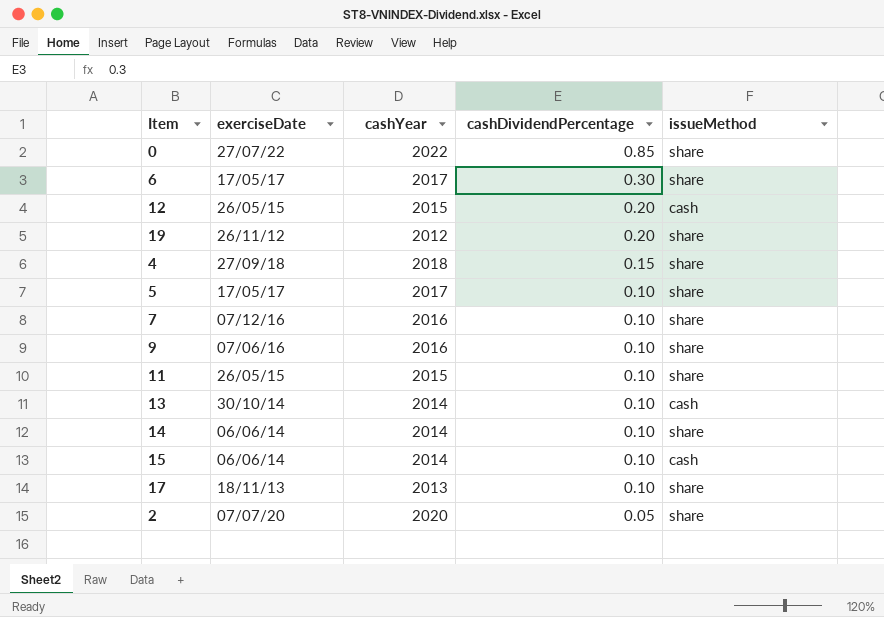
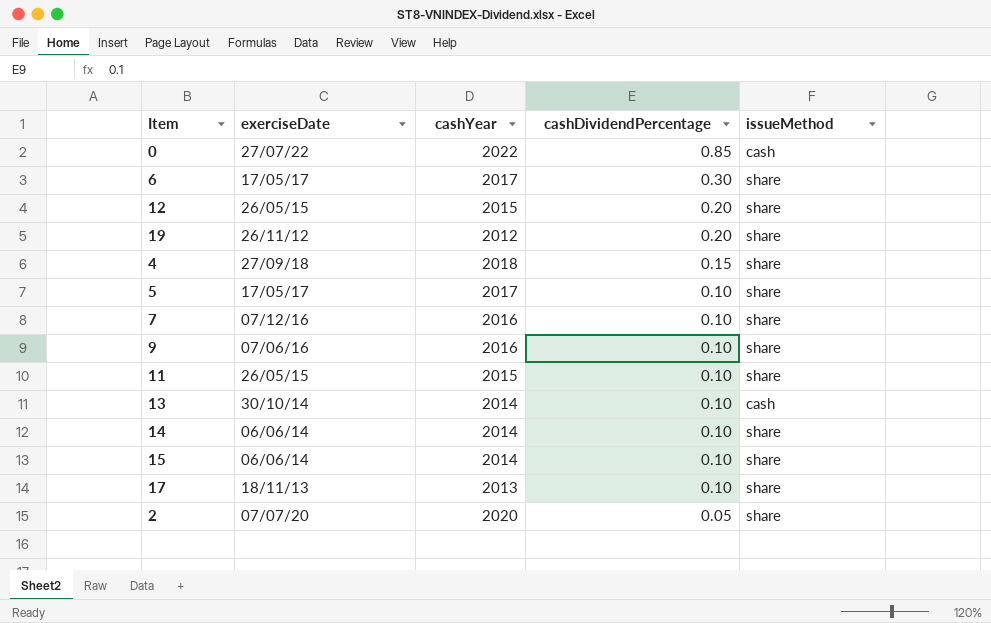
0 | issueMethod: share -> cash
12 | issueMethod: cash -> share
15 | issueMethod: cash -> share

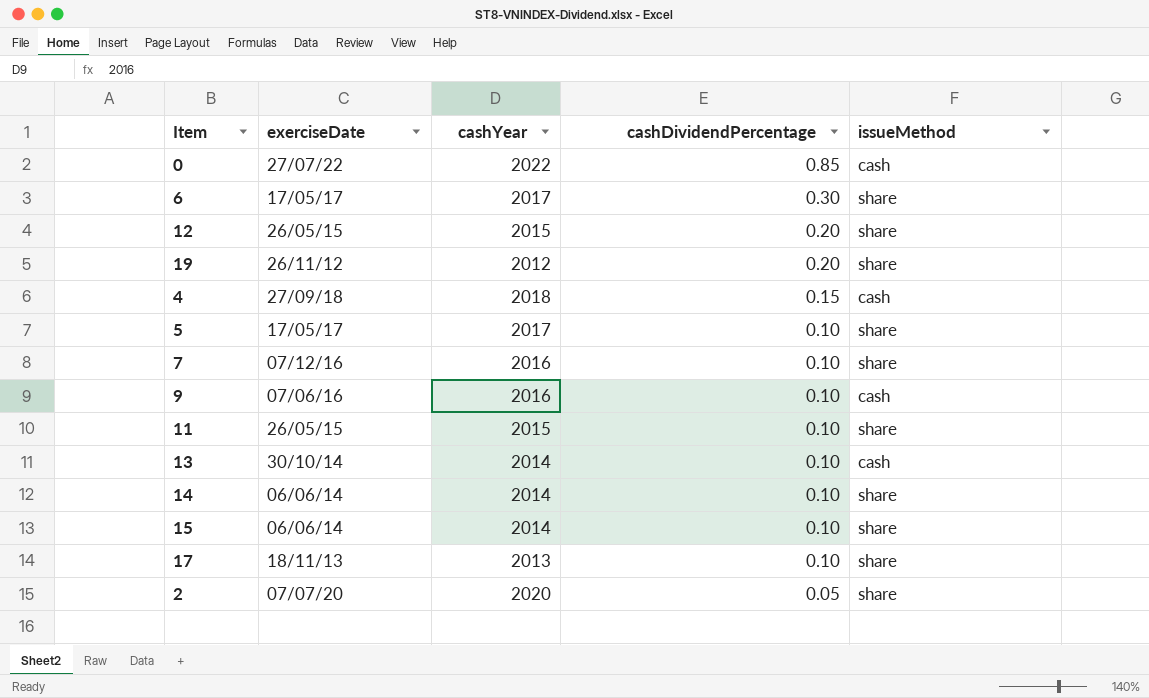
4 | issueMethod: share -> cash
9 | issueMethod: share -> cash

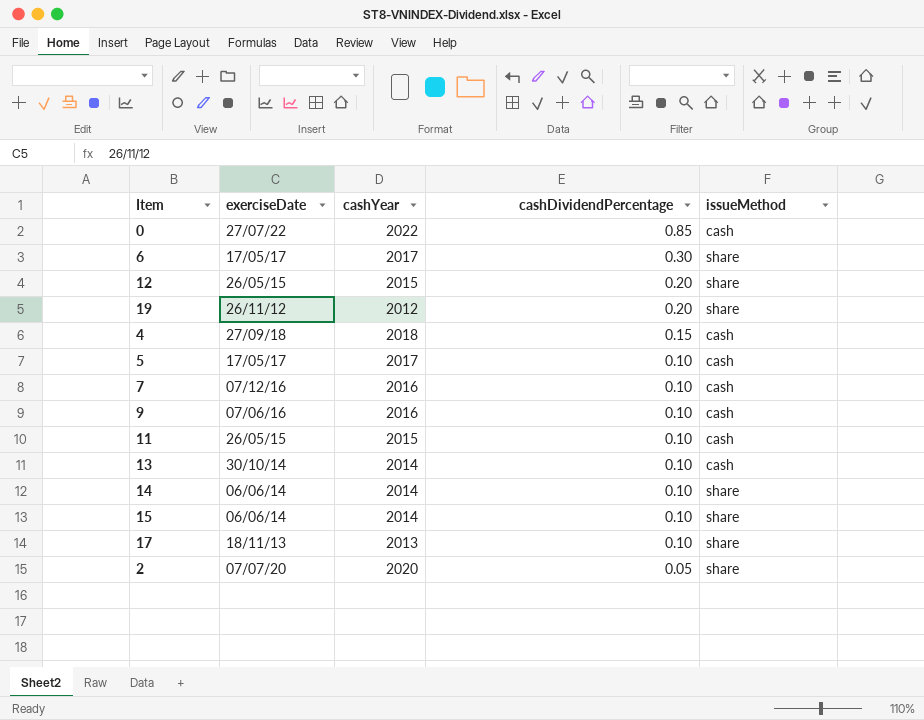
5 | issueMethod: share -> cash
7 | issueMethod: share -> cash
11 | issueMethod: share -> cash

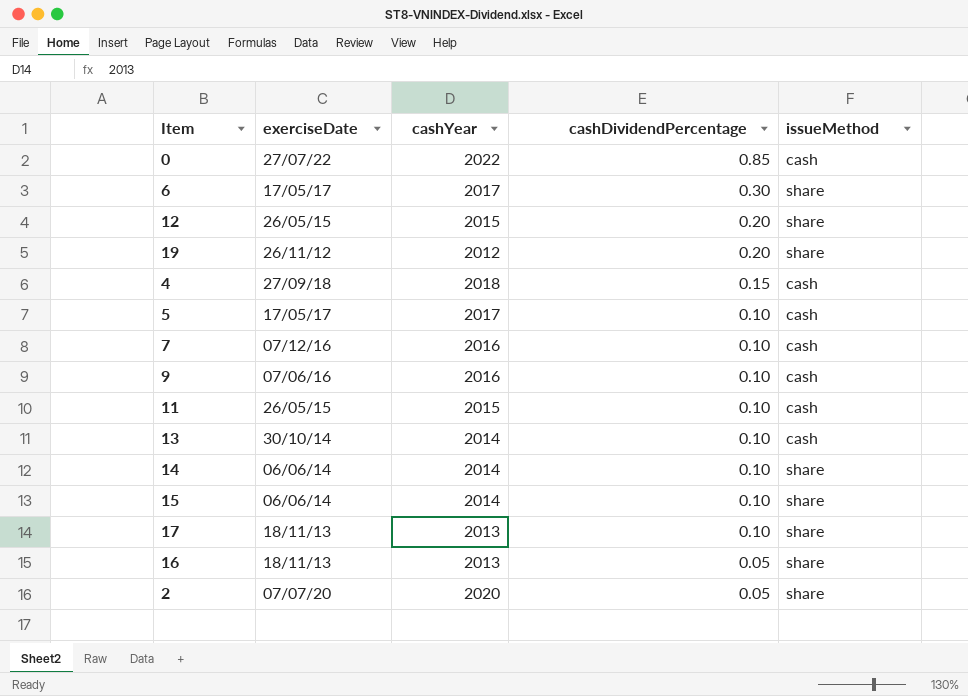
row 16: none -> 18/11/13 | 2013 | 0.05 | share

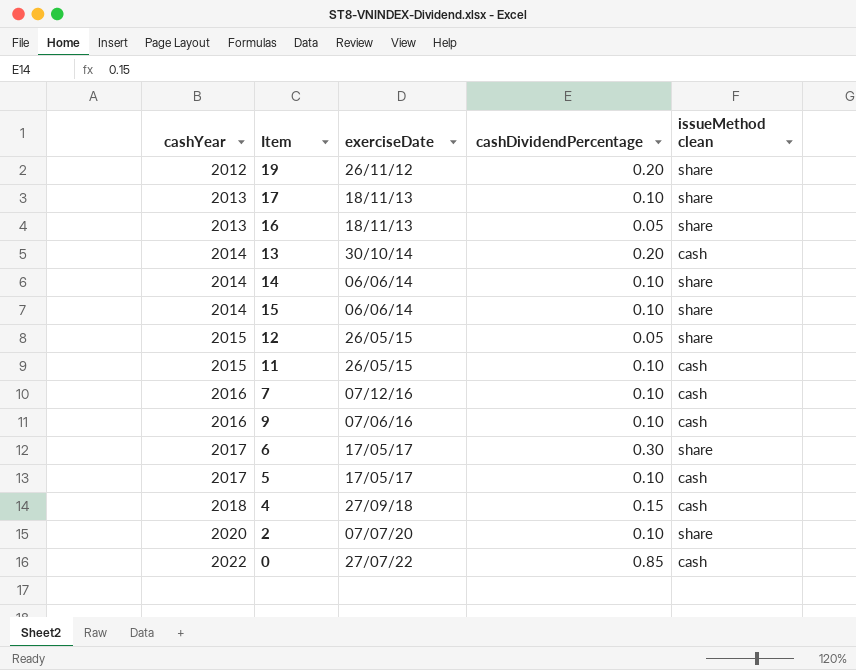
row order: cashDividendPercentage descending -> cashYear ascending
column cashYear | position: 3 -> 1
column name: issueMethod -> issueMethod clean
13 | cashDividendPercentage: 0.10 -> 0.20
12 | cashDividendPercentage: 0.20 -> 0.05
2 | cashDividendPercentage: 0.05 -> 0.10

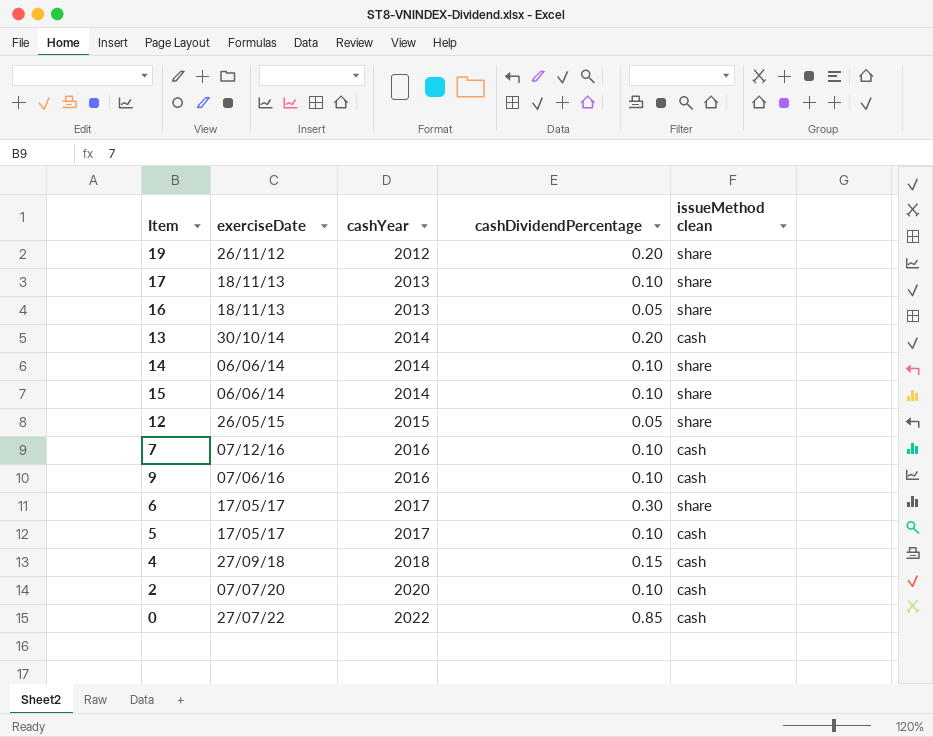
column cashYear | position: 1 -> 3
row 11: 2015 | 26/05/15 | 0.10 | cash -> none
2 | issueMethod clean: share -> cash

